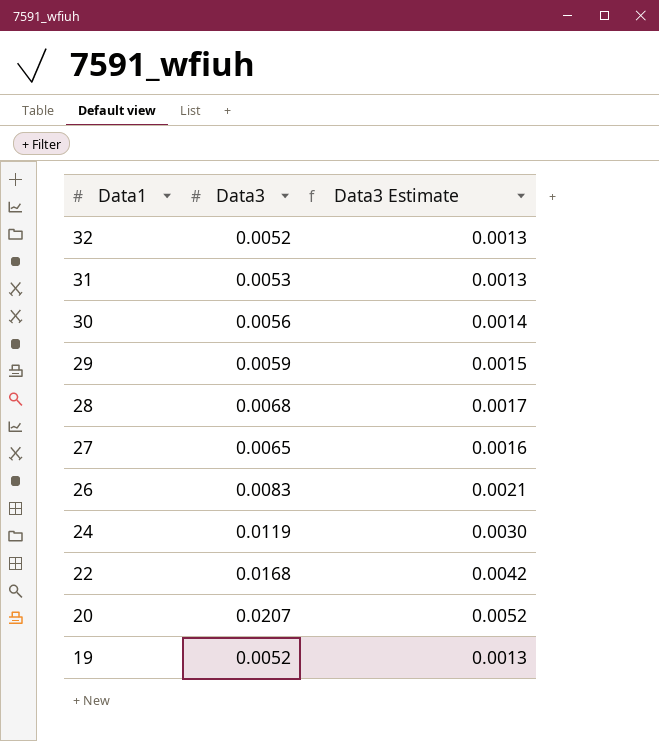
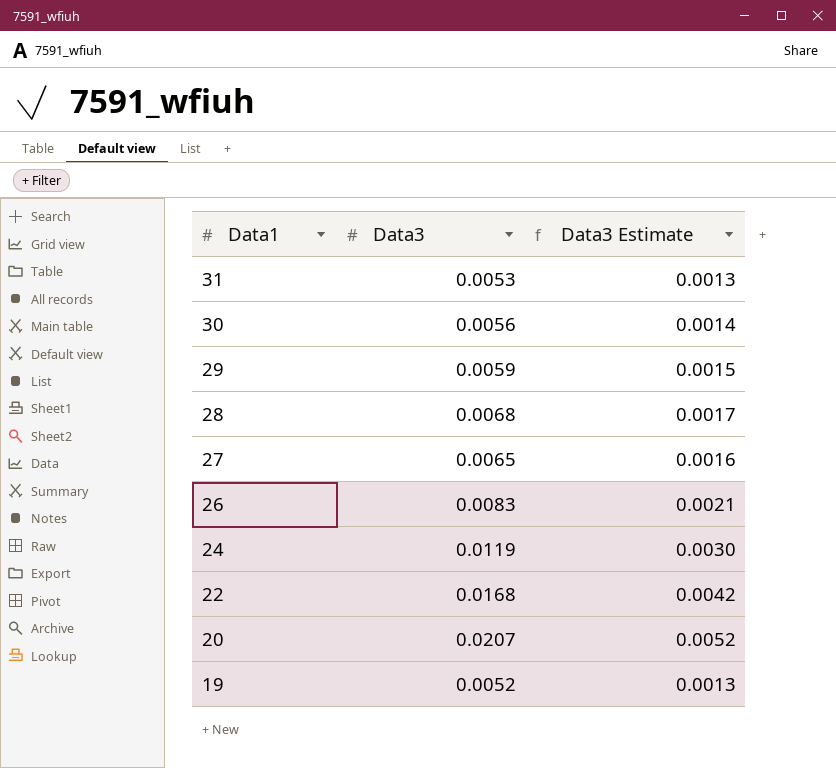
row 32: 0.0052 | 0.0013 -> none

